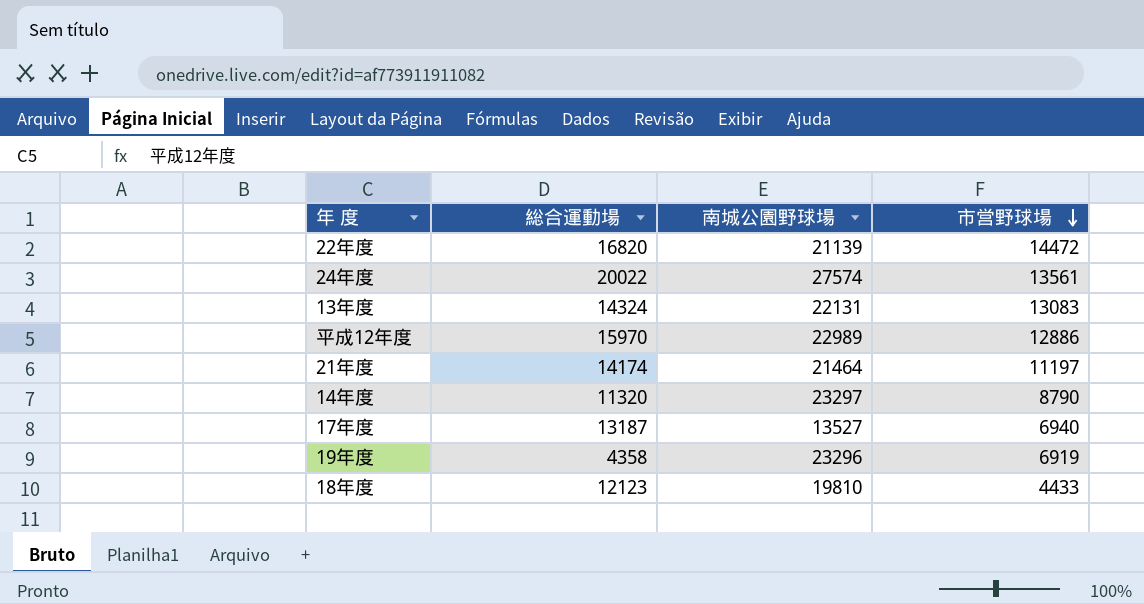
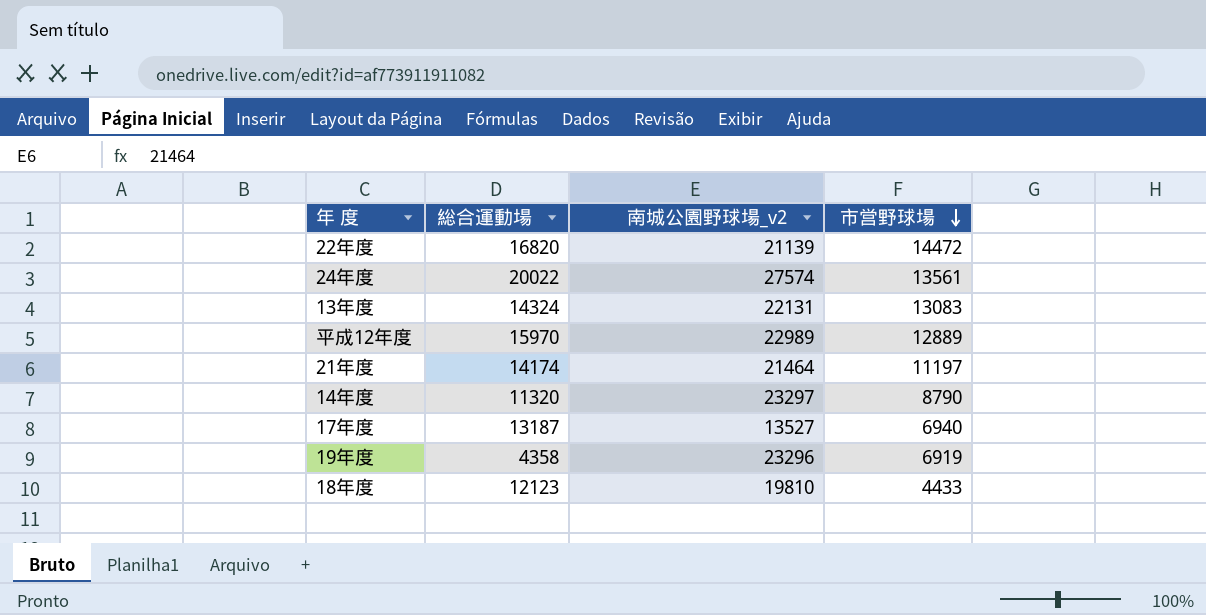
column name: 南城公園野球場 -> 南城公園野球場_v2
平成12年度 | 市営野球場: 12886 -> 12889

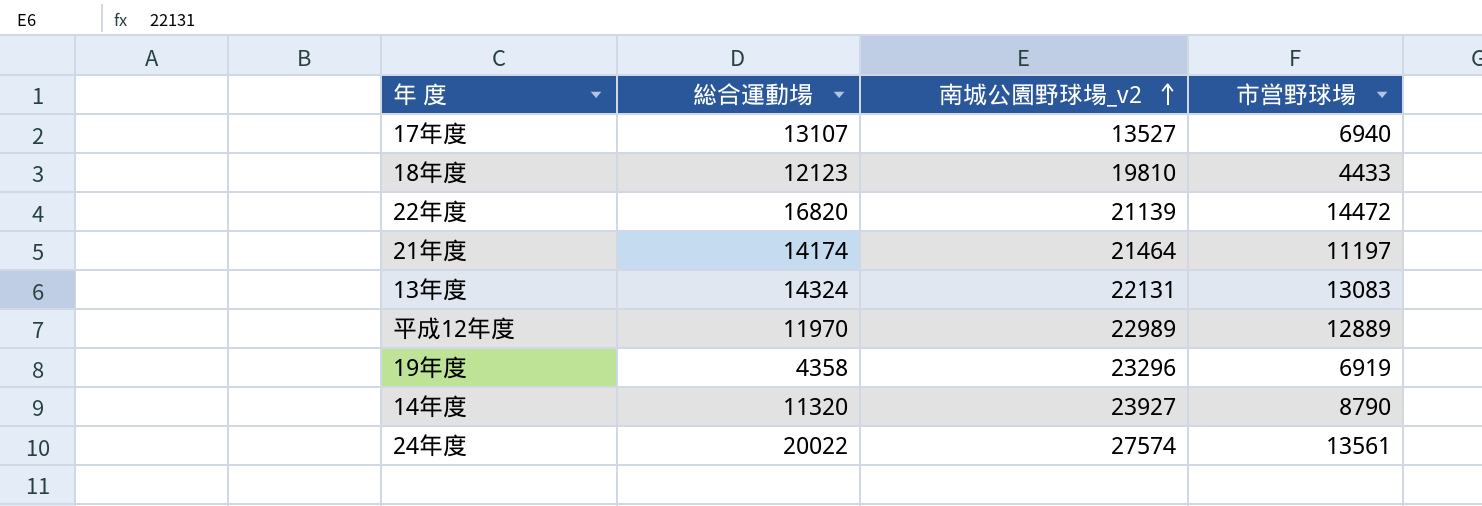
row order: 市営野球場 descending -> 南城公園野球場_v2 ascending
17年度 | 総合運動場: 13187 -> 13107
平成12年度 | 総合運動場: 15970 -> 11970
14年度 | 南城公園野球場_v2: 23297 -> 23927

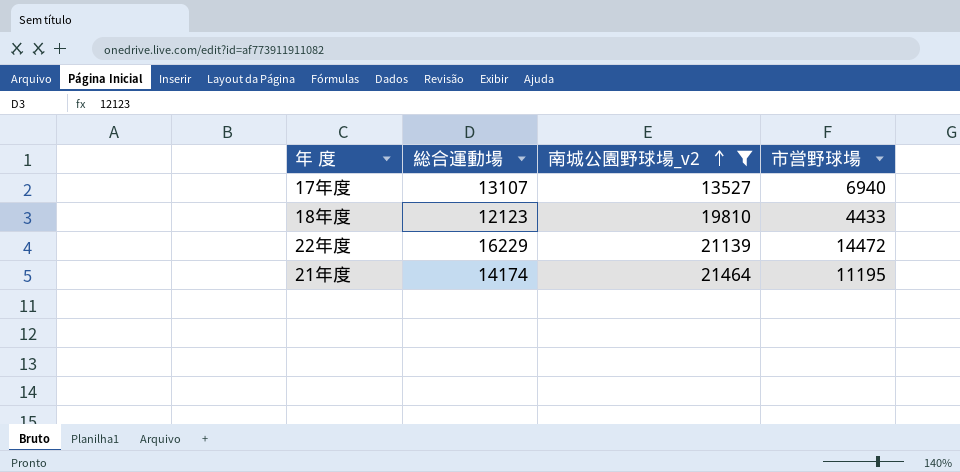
filter: none -> 南城公園野球場_v2 <= 21464
22年度 | 総合運動場: 16820 -> 16229
21年度 | 市営野球場: 11197 -> 11195

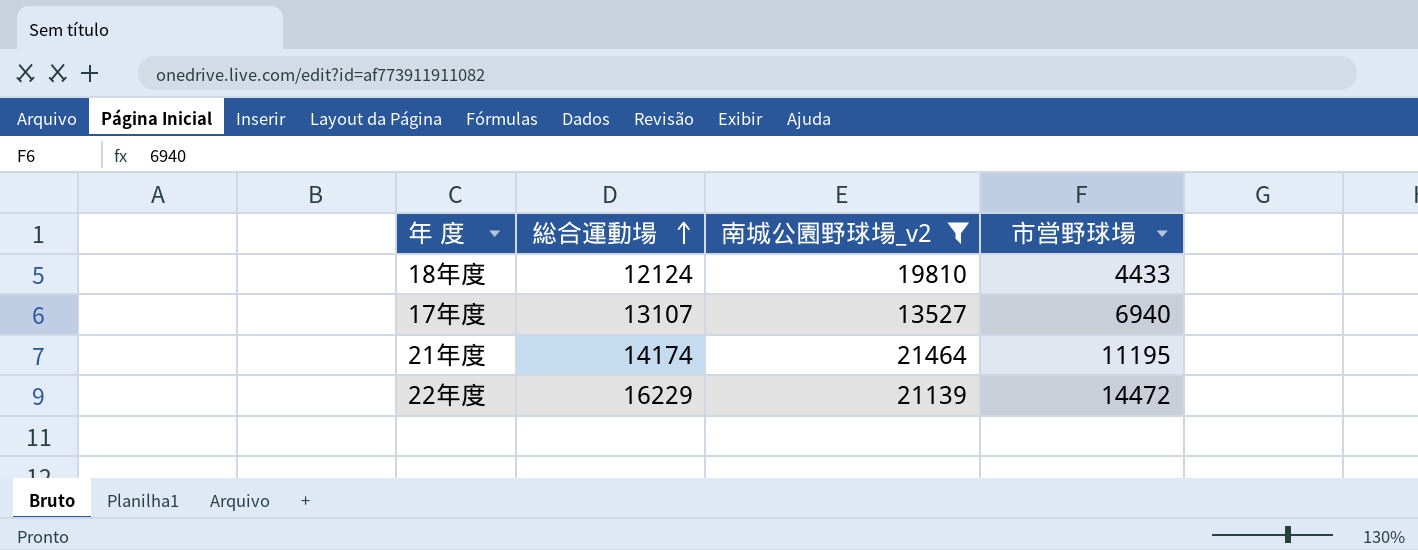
row order: 南城公園野球場_v2 ascending -> 総合運動場 ascending
18年度 | 総合運動場: 12123 -> 12124

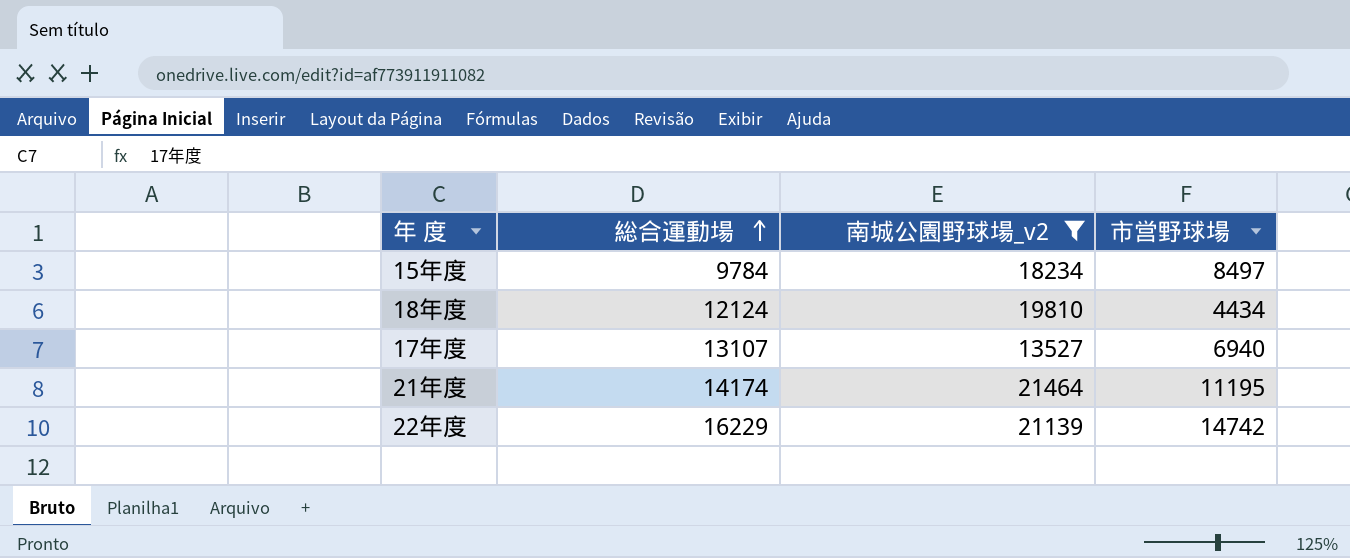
row 15年度: none -> 9784 | 18234 | 8497
18年度 | 市営野球場: 4433 -> 4434
22年度 | 市営野球場: 14472 -> 14742

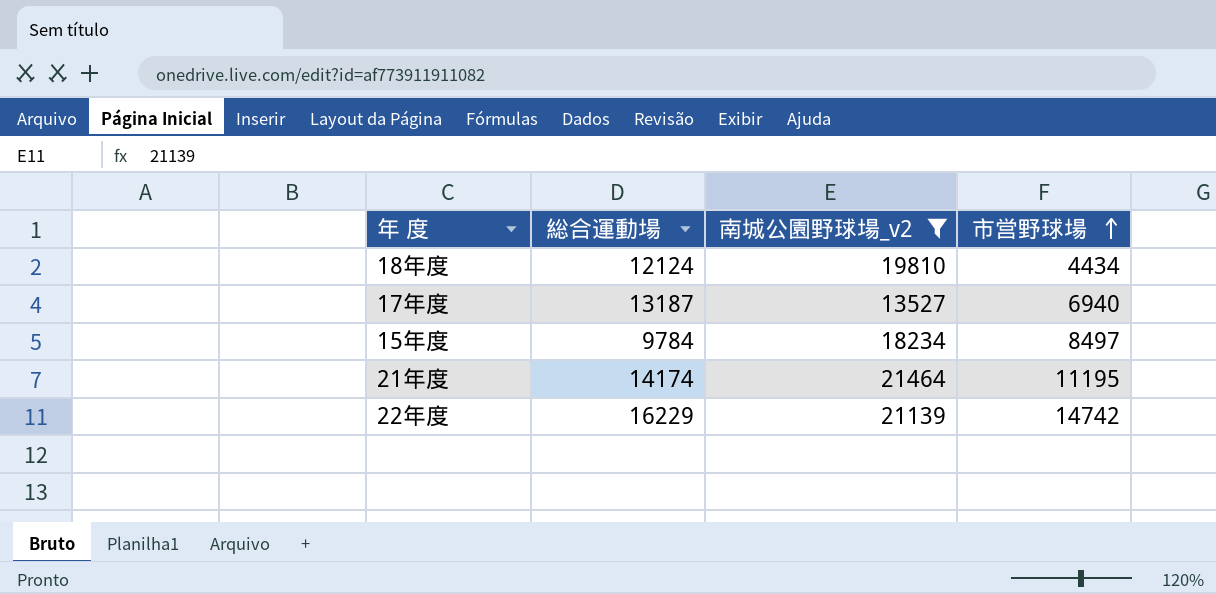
row order: 総合運動場 ascending -> 市営野球場 ascending
17年度 | 総合運動場: 13107 -> 13187

